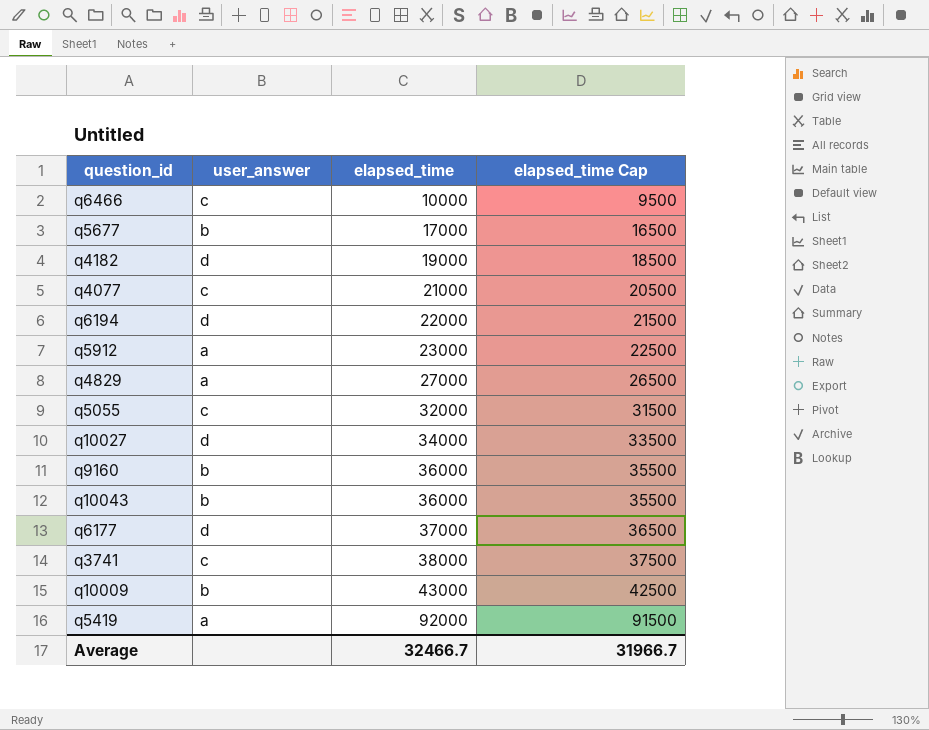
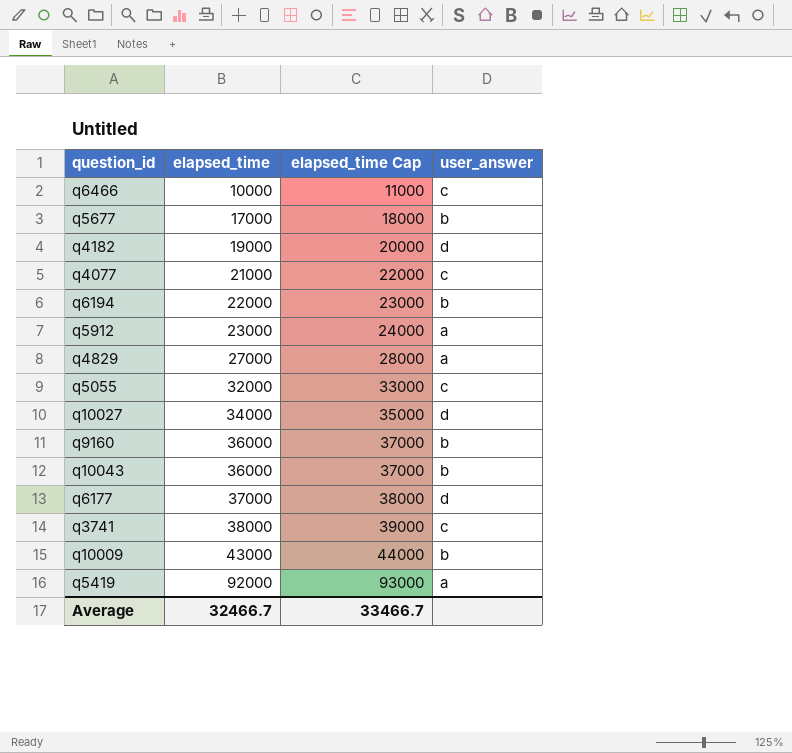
column elapsed_time Cap | formula: [elapsed_time] - 500 -> [elapsed_time] + 1000
column user_answer | position: 2 -> 4
q6194 | user_answer: d -> b
Average | elapsed_time Cap: 31966.7 -> 33466.7

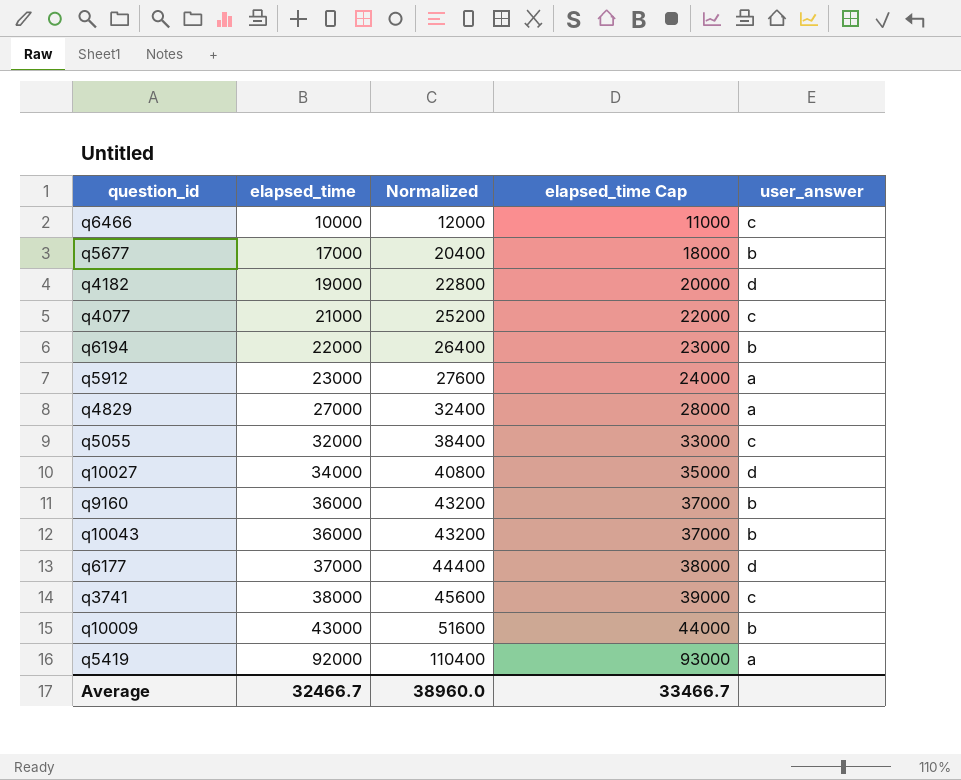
column Normalized | formula: none -> [elapsed_time] * 1.2

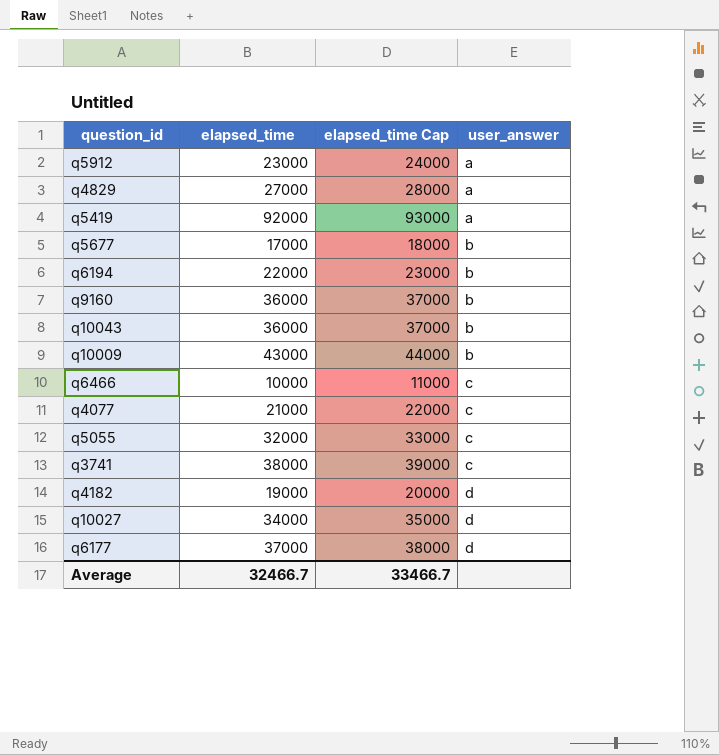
row order: elapsed_time ascending -> user_answer ascending
column Normalized | formula: [elapsed_time] * 1.2 -> none

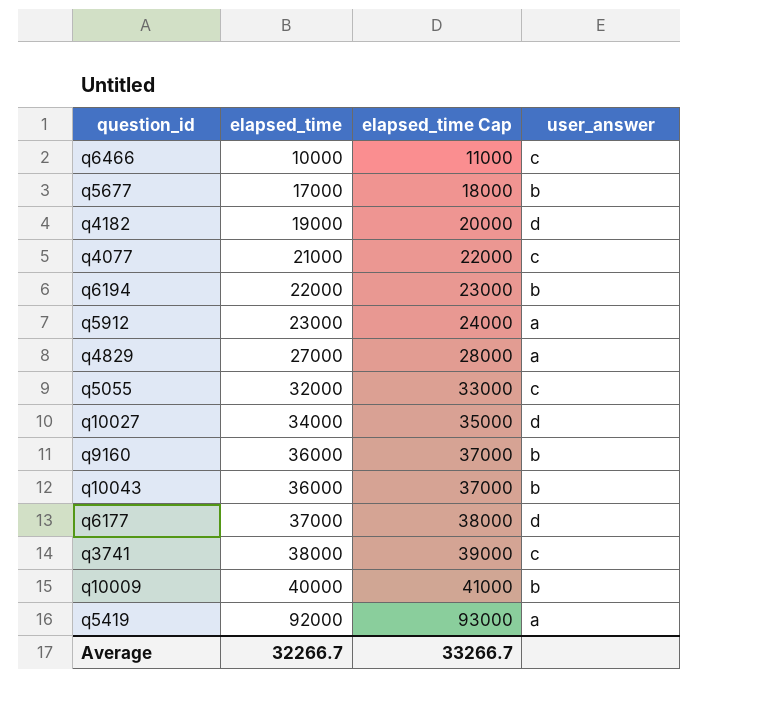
row order: user_answer ascending -> elapsed_time ascending
q10009 | elapsed_time: 43000 -> 40000
q10009 | elapsed_time Cap: 44000 -> 41000
Average | elapsed_time: 32466.7 -> 32266.7
Average | elapsed_time Cap: 33466.7 -> 33266.7

